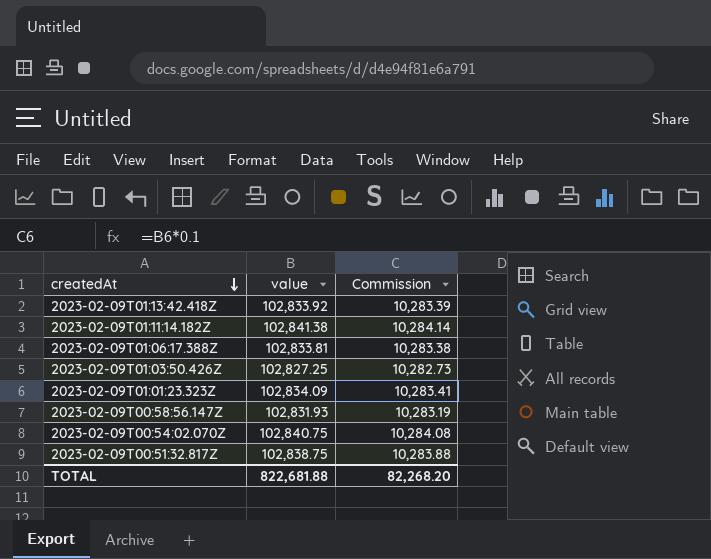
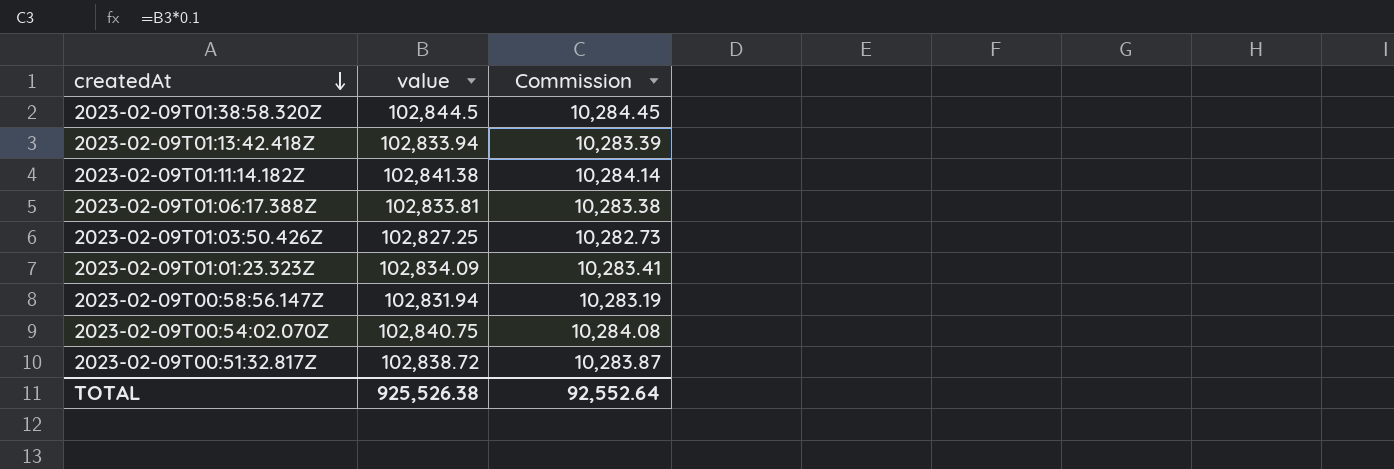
row 2023-02-09T01:38:58.320Z: none -> 102,844.5 | 10,284.45
2023-02-09T01:13:42.418Z | value: 102,833.92 -> 102,833.94
2023-02-09T00:58:56.147Z | value: 102,831.93 -> 102,831.94
2023-02-09T00:51:32.817Z | value: 102,838.75 -> 102,838.72
2023-02-09T00:51:32.817Z | Commission: 10,283.88 -> 10,283.87
TOTAL | value: 822,681.88 -> 925,526.38
TOTAL | Commission: 82,268.20 -> 92,552.64

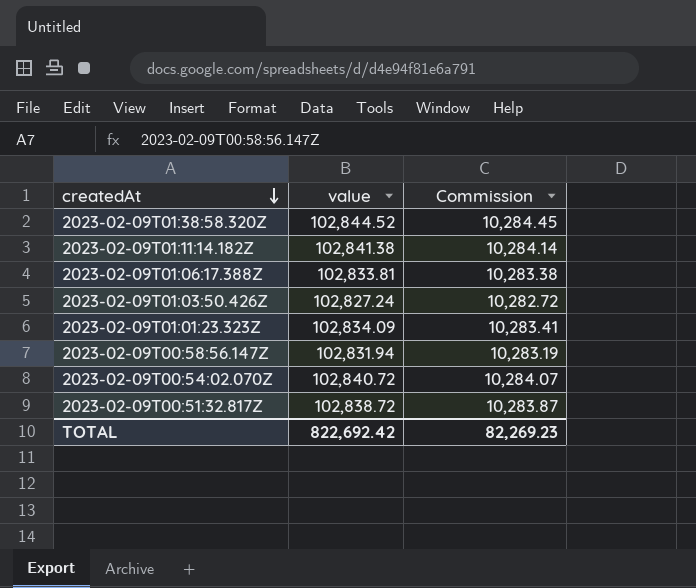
row 2023-02-09T01:13:42.418Z: 102,833.94 | 10,283.39 -> none
2023-02-09T01:38:58.320Z | value: 102,844.5 -> 102,844.52
2023-02-09T01:03:50.426Z | value: 102,827.25 -> 102,827.24
2023-02-09T01:03:50.426Z | Commission: 10,282.73 -> 10,282.72
2023-02-09T00:54:02.070Z | value: 102,840.75 -> 102,840.72
2023-02-09T00:54:02.070Z | Commission: 10,284.08 -> 10,284.07
TOTAL | value: 925,526.38 -> 822,692.42
TOTAL | Commission: 92,552.64 -> 82,269.23

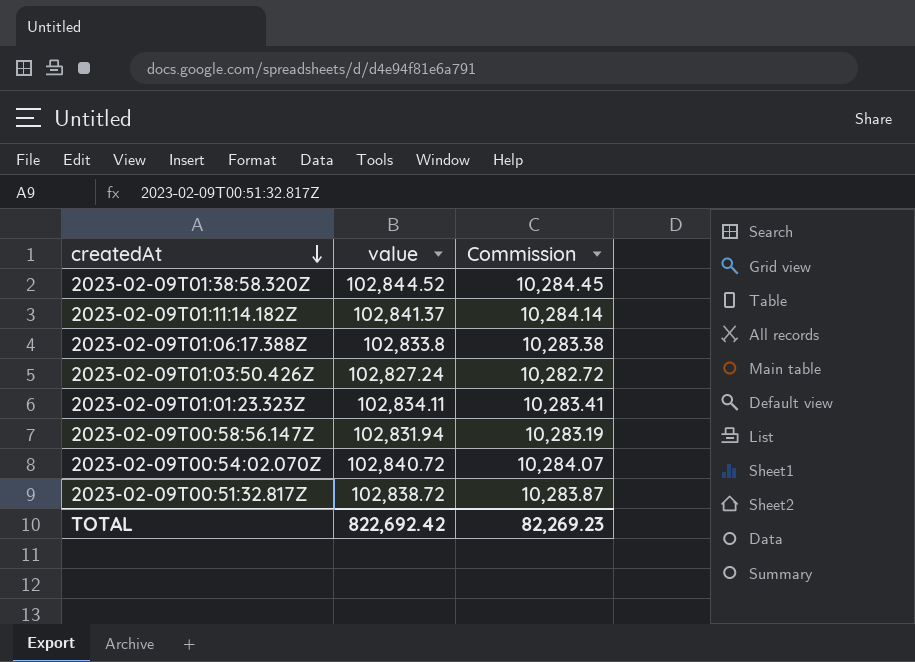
2023-02-09T01:11:14.182Z | value: 102,841.38 -> 102,841.37
2023-02-09T01:06:17.388Z | value: 102,833.81 -> 102,833.8
2023-02-09T01:01:23.323Z | value: 102,834.09 -> 102,834.11

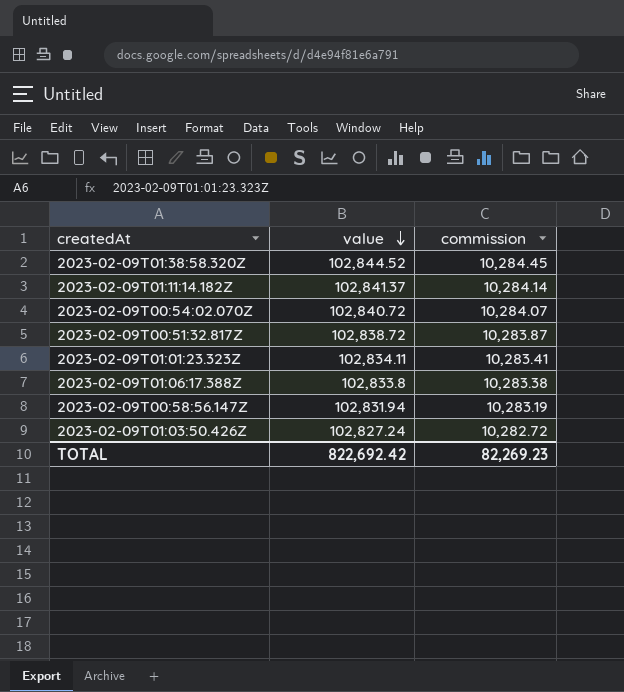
row order: createdAt descending -> value descending
column name: Commission -> commission

